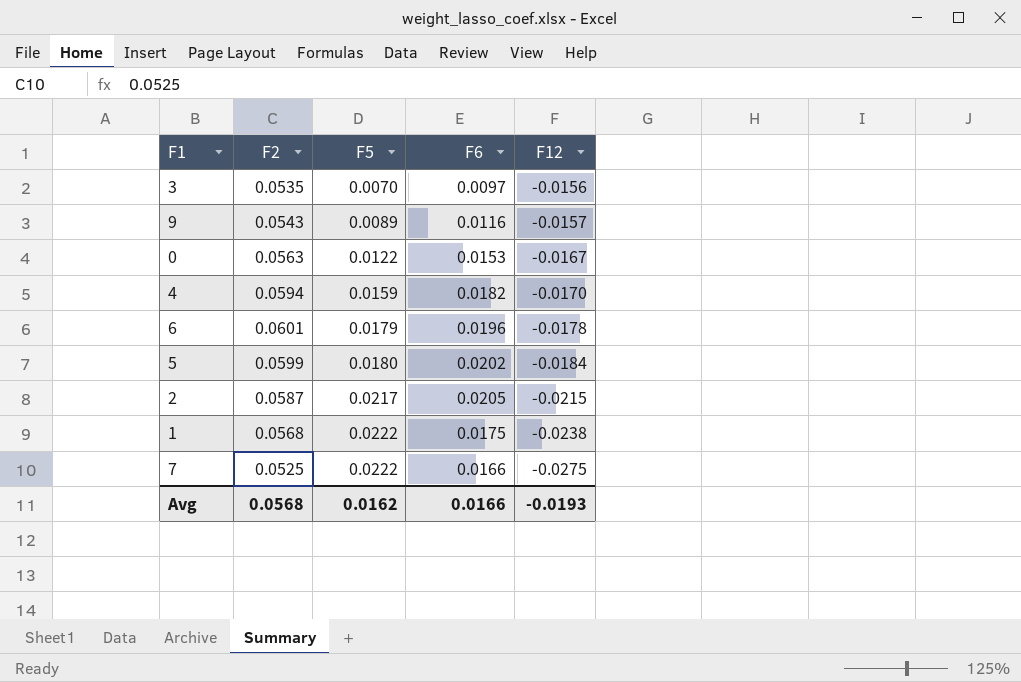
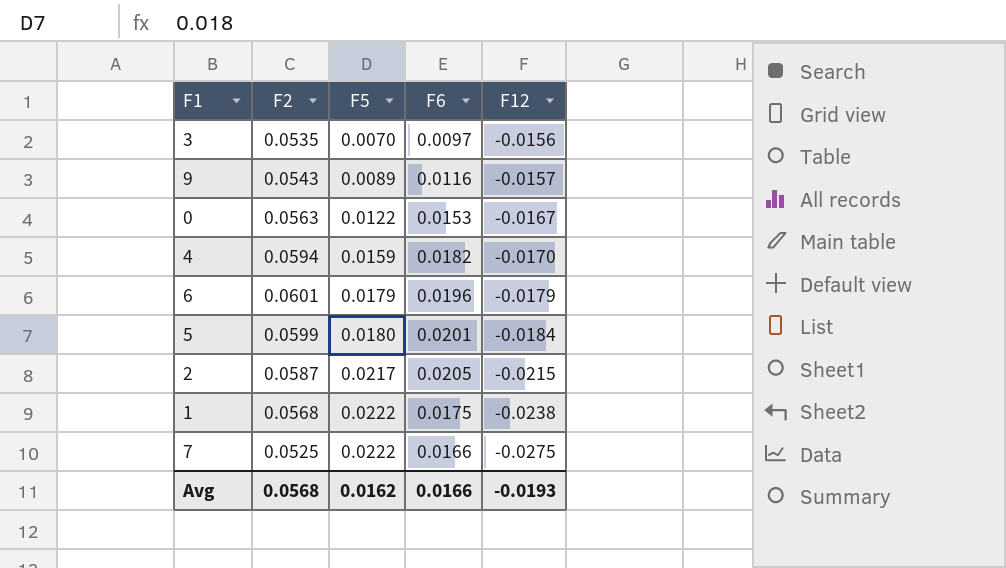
6 | F12: -0.0178 -> -0.0179
5 | F6: 0.0202 -> 0.0201

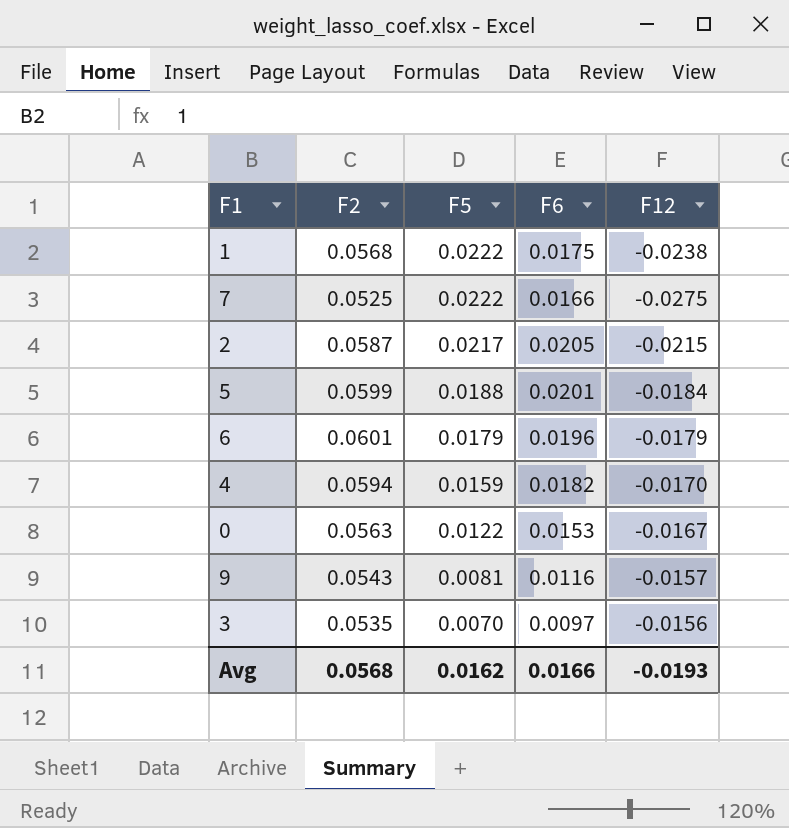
row order: F5 ascending -> F5 descending
5 | F5: 0.0180 -> 0.0188
9 | F5: 0.0089 -> 0.0081

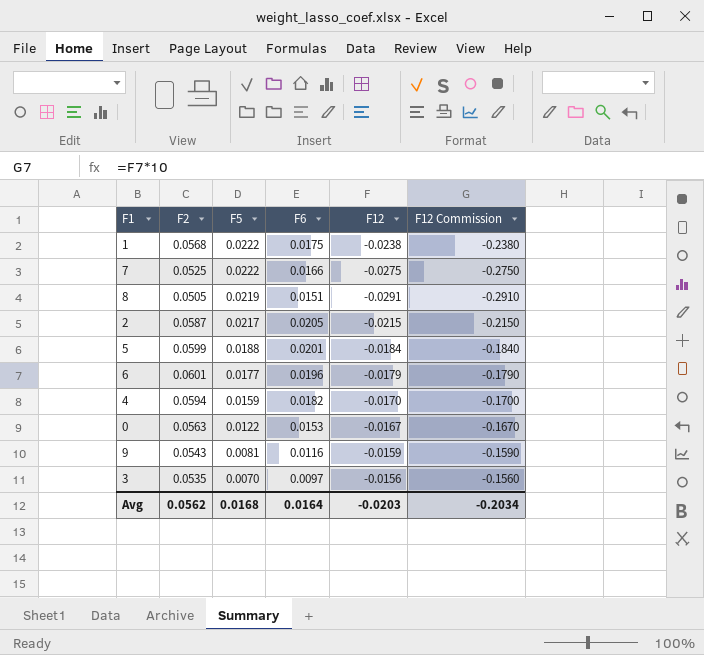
column F12 Commission | formula: none -> [F12] * 10
row 8: none -> 0.0505 | 0.0219 | 0.0151 | -0.0291 | -0.2910
6 | F5: 0.0179 -> 0.0177
9 | F12: -0.0157 -> -0.0159
Avg | F2: 0.0568 -> 0.0562
Avg | F5: 0.0162 -> 0.0168
Avg | F6: 0.0166 -> 0.0164
Avg | F12: -0.0193 -> -0.0203

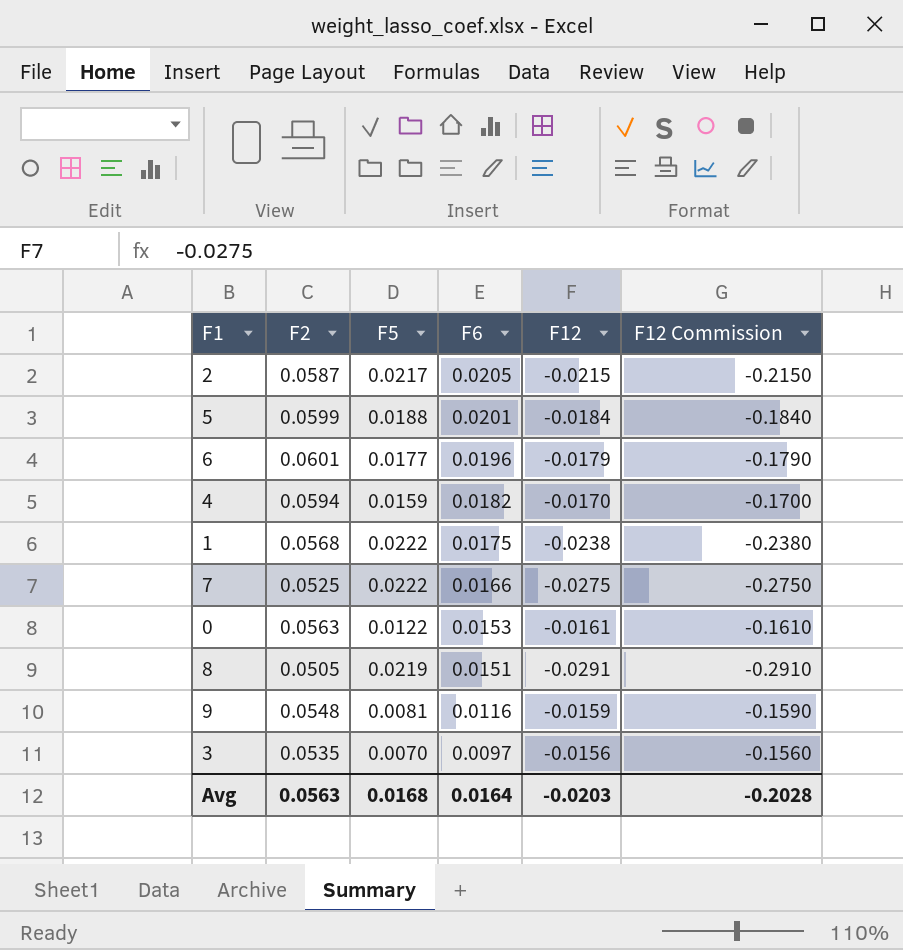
row order: F5 descending -> F6 descending
0 | F12: -0.0167 -> -0.0161
0 | F12 Commission: -0.1670 -> -0.1610
9 | F2: 0.0543 -> 0.0548
Avg | F2: 0.0562 -> 0.0563
Avg | F12 Commission: -0.2034 -> -0.2028

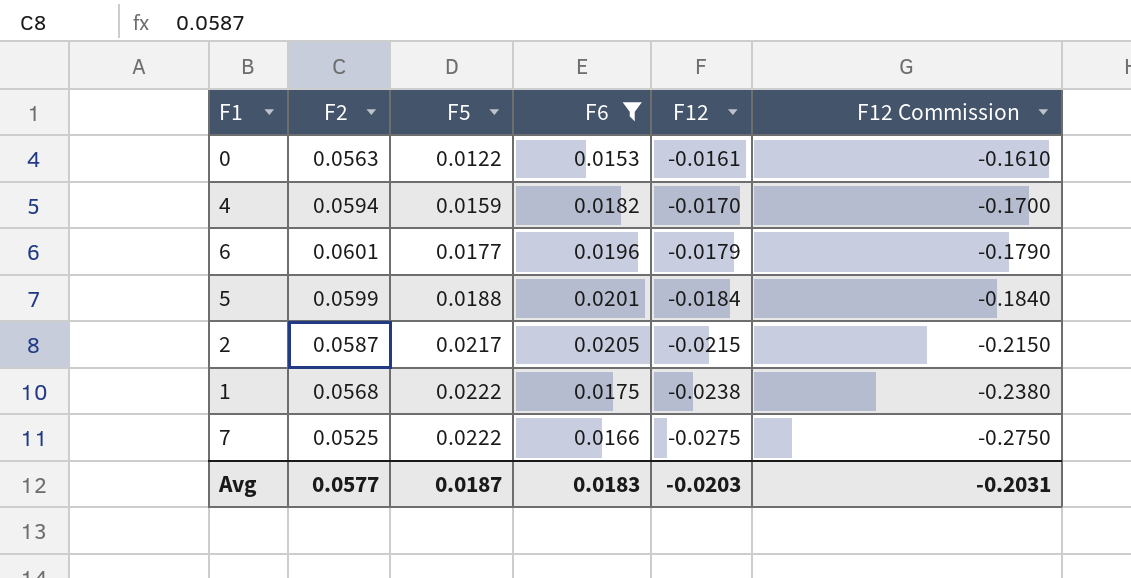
filter: none -> F6 >= 0.0153
row order: F6 descending -> F5 ascending
Avg | F2: 0.0563 -> 0.0577
Avg | F5: 0.0168 -> 0.0187
Avg | F6: 0.0164 -> 0.0183
Avg | F12 Commission: -0.2028 -> -0.2031

